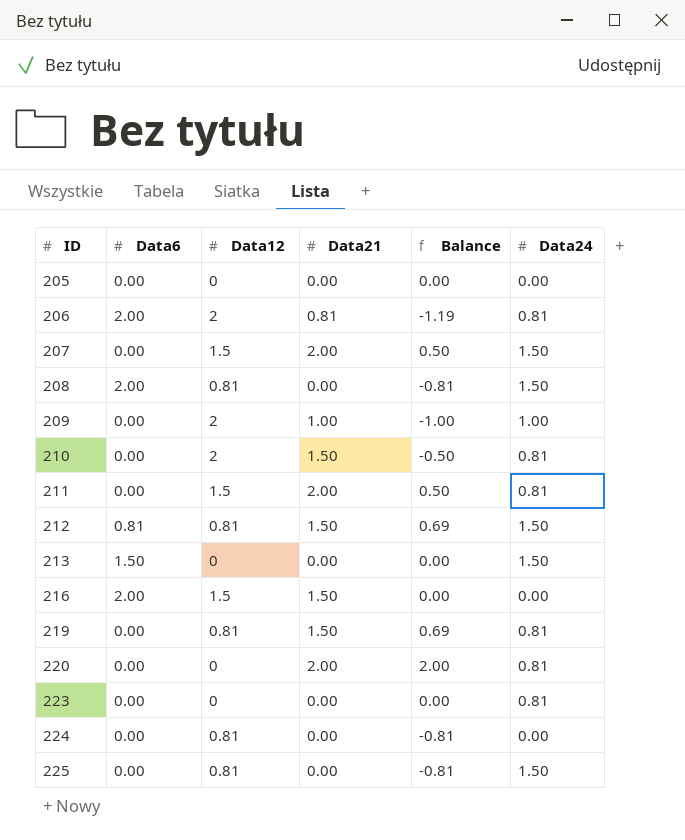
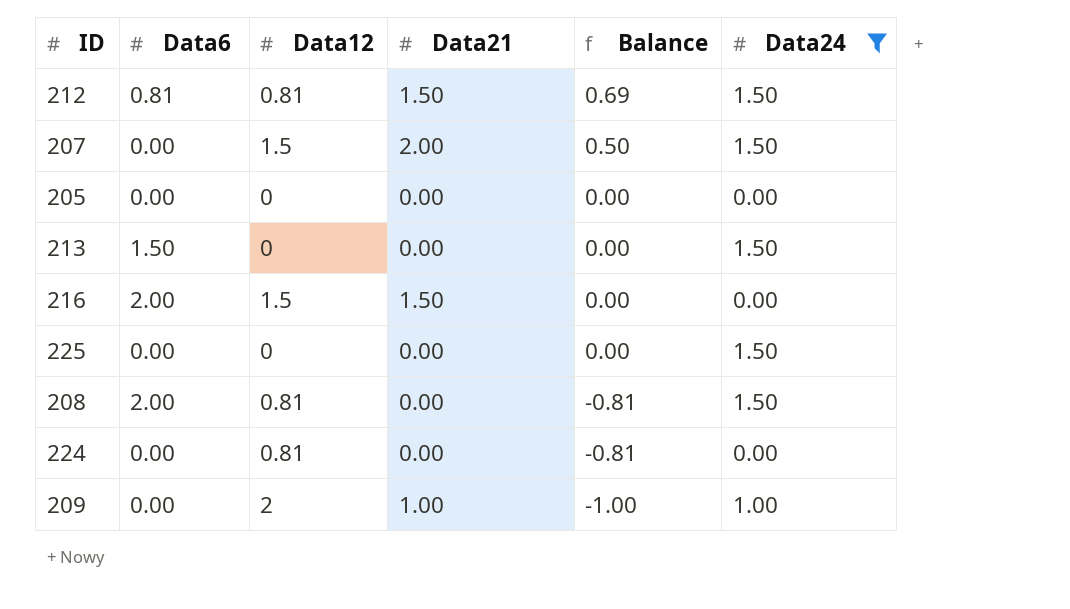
filter: none -> Data24 != 0.81
row order: ID ascending -> Balance descending
225 | Data12: 0.81 -> 0
225 | Balance: -0.81 -> 0.00

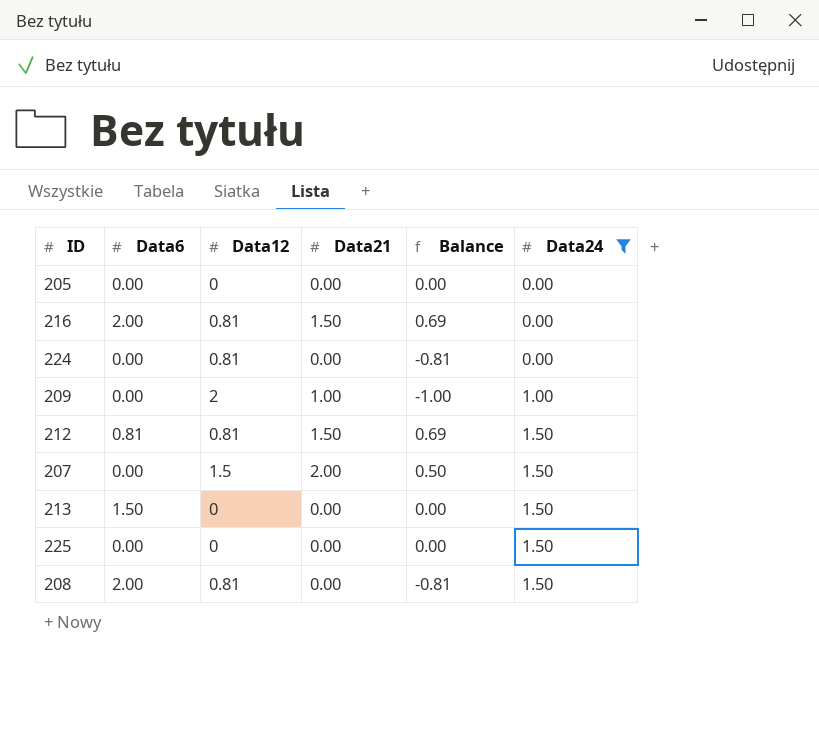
row order: Balance descending -> Data24 ascending
216 | Data12: 1.5 -> 0.81
216 | Balance: 0.00 -> 0.69

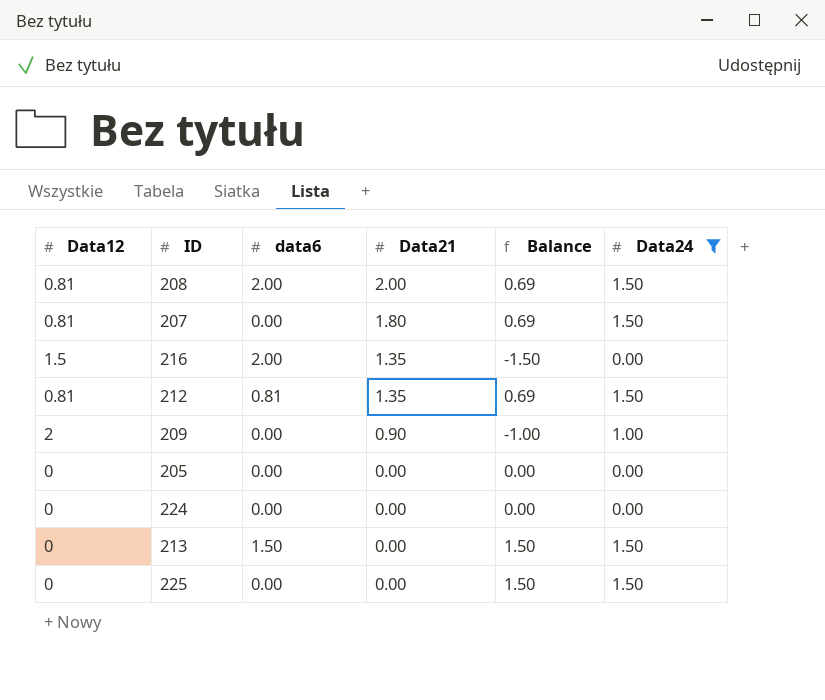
row order: Data24 ascending -> Data21 descending
column Data12 | position: 3 -> 1
column name: Data6 -> data6
column Balance | formula: [Data21] - [Data12] -> [Data24] - [Data12]
208 | Data21: 0.00 -> 2.00
207 | Data12: 1.5 -> 0.81
207 | Data21: 2.00 -> 1.80
216 | Data12: 0.81 -> 1.5
216 | Data21: 1.50 -> 1.35
212 | Data21: 1.50 -> 1.35
209 | Data21: 1.00 -> 0.90
224 | Data12: 0.81 -> 0

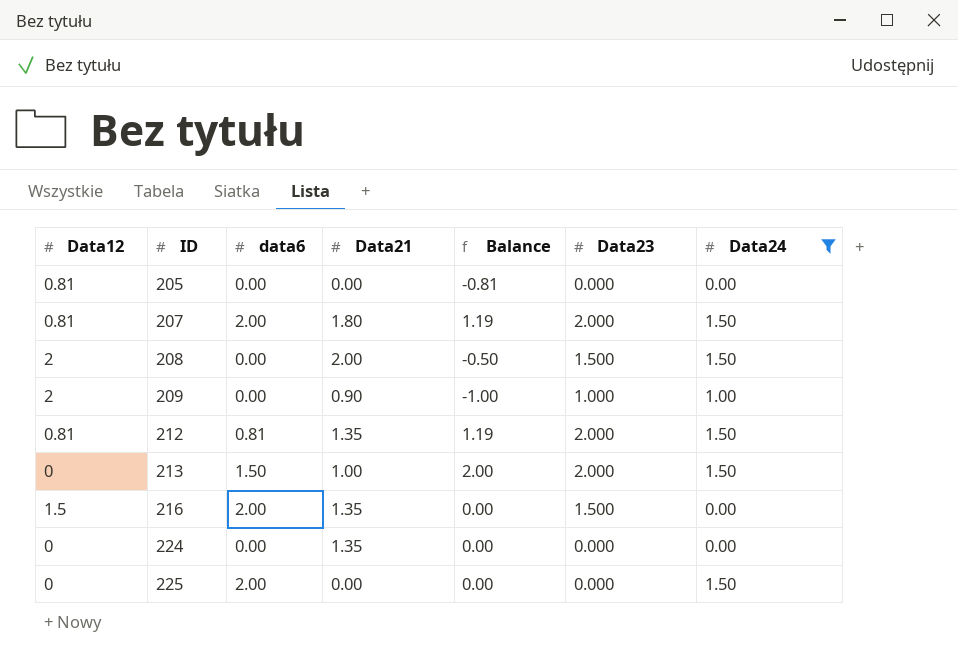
row order: Data21 descending -> ID ascending
column Balance | formula: [Data24] - [Data12] -> [Data23] - [Data12]
column Data23 | position: none -> 6
205 | Data12: 0 -> 0.81
207 | data6: 0.00 -> 2.00
208 | Data12: 0.81 -> 2
208 | data6: 2.00 -> 0.00
213 | Data21: 0.00 -> 1.00
224 | Data21: 0.00 -> 1.35
225 | data6: 0.00 -> 2.00

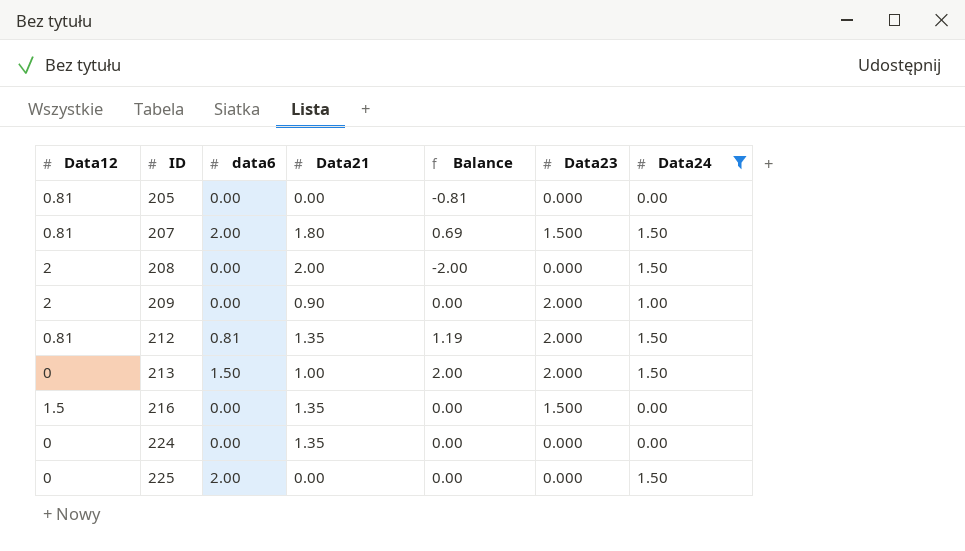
207 | Balance: 1.19 -> 0.69
207 | Data23: 2.000 -> 1.500
208 | Balance: -0.50 -> -2.00
208 | Data23: 1.500 -> 0.000
209 | Balance: -1.00 -> 0.00
209 | Data23: 1.000 -> 2.000
216 | data6: 2.00 -> 0.00

